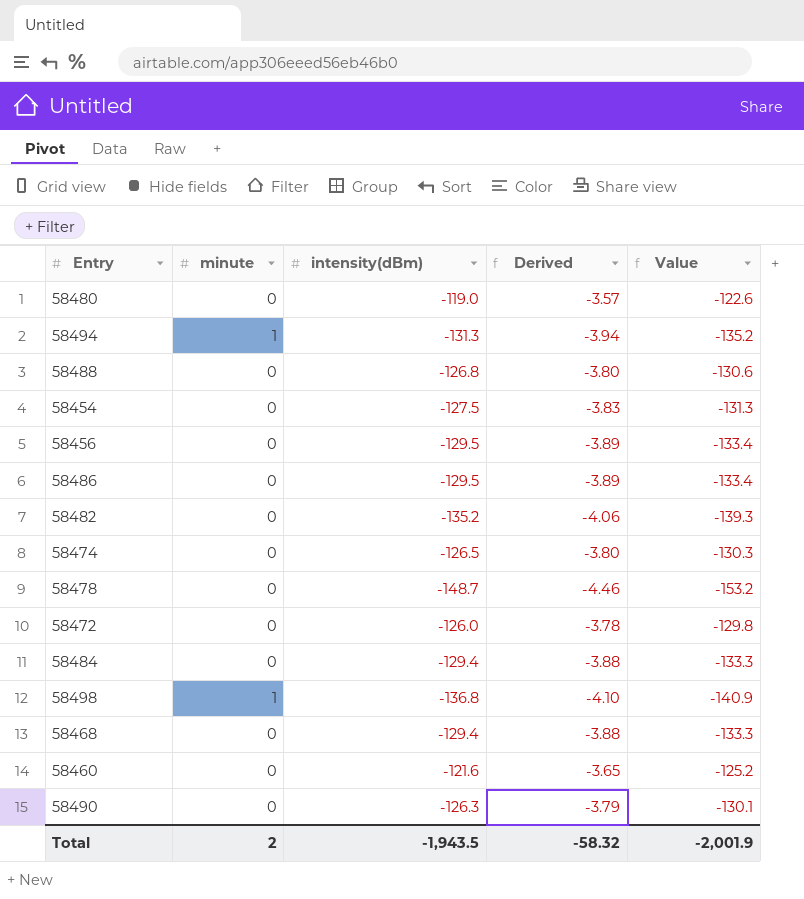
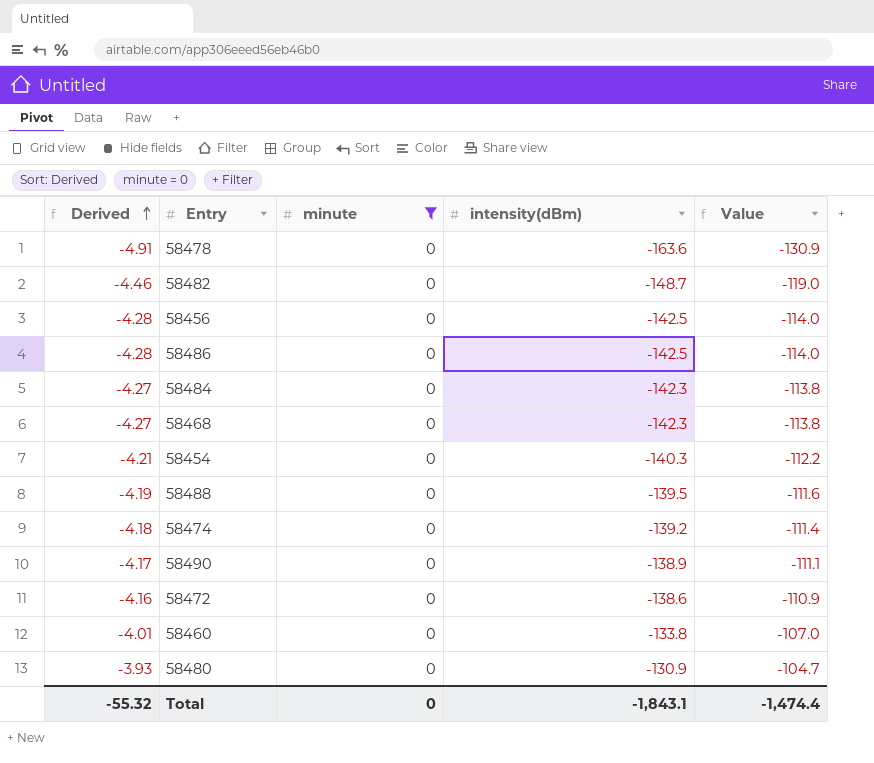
filter: none -> minute = 0
row order: none -> Derived ascending
column Derived | position: 4 -> 1
column Value | formula: [intensity(dBm)] * 1.03 -> [intensity(dBm)] * 0.8
58478 | Derived: -4.46 -> -4.91
58478 | intensity(dBm): -148.7 -> -163.6
58482 | Derived: -4.06 -> -4.46
58482 | intensity(dBm): -135.2 -> -148.7
58456 | Derived: -3.89 -> -4.28
58456 | intensity(dBm): -129.5 -> -142.5
58486 | Derived: -3.89 -> -4.28
58486 | intensity(dBm): -129.5 -> -142.5
58484 | Derived: -3.88 -> -4.27
58484 | intensity(dBm): -129.4 -> -142.3
58468 | Derived: -3.88 -> -4.27
58468 | intensity(dBm): -129.4 -> -142.3
58454 | Derived: -3.83 -> -4.21
58454 | intensity(dBm): -127.5 -> -140.3
58488 | Derived: -3.80 -> -4.19
58488 | intensity(dBm): -126.8 -> -139.5
58474 | Derived: -3.80 -> -4.18
58474 | intensity(dBm): -126.5 -> -139.2
58490 | Derived: -3.79 -> -4.17
58490 | intensity(dBm): -126.3 -> -138.9
58472 | Derived: -3.78 -> -4.16
58472 | intensity(dBm): -126.0 -> -138.6
58460 | Derived: -3.65 -> -4.01
58460 | intensity(dBm): -121.6 -> -133.8
58480 | Derived: -3.57 -> -3.93
58480 | intensity(dBm): -119.0 -> -130.9
Total | Derived: -58.32 -> -55.32
Total | minute: 2 -> 0
Total | intensity(dBm): -1,943.5 -> -1,843.1
Total | Value: -2,001.9 -> -1,474.4

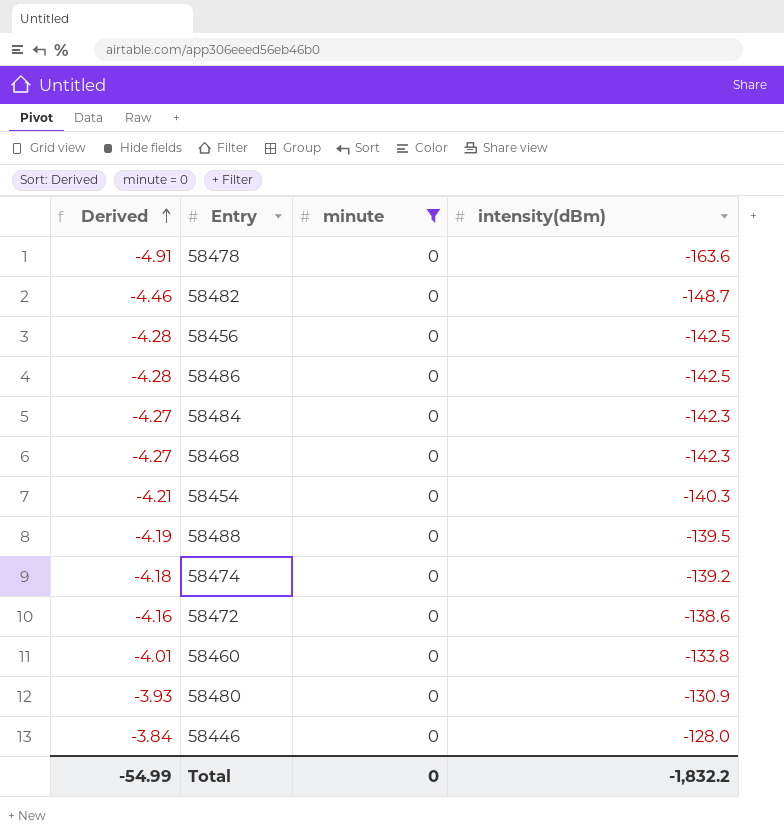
column Value | formula: [intensity(dBm)] * 0.8 -> none
row 58490: -4.17 | 0 | -138.9 | -111.1 -> none
row 58446: none -> -3.84 | 0 | -128.0
Total | Derived: -55.32 -> -54.99
Total | intensity(dBm): -1,843.1 -> -1,832.2

